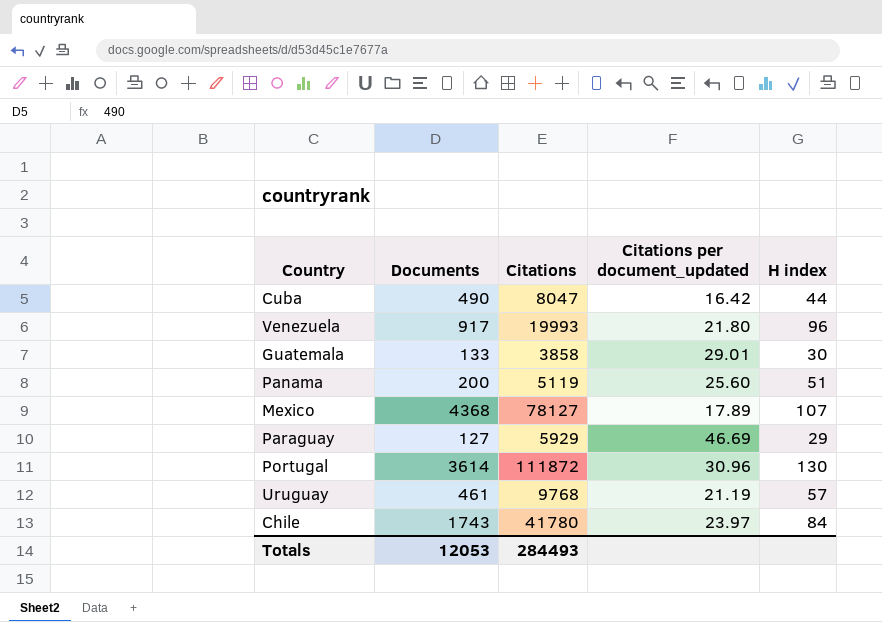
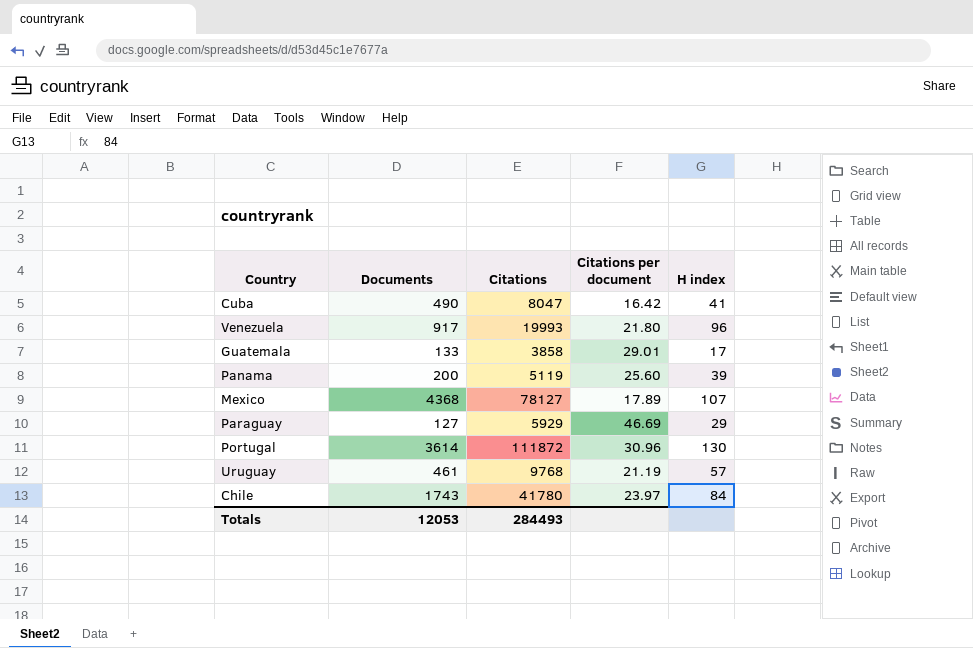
column name: Citations per document_updated -> Citations per document
Cuba | H index: 44 -> 41
Guatemala | H index: 30 -> 17
Panama | H index: 51 -> 39

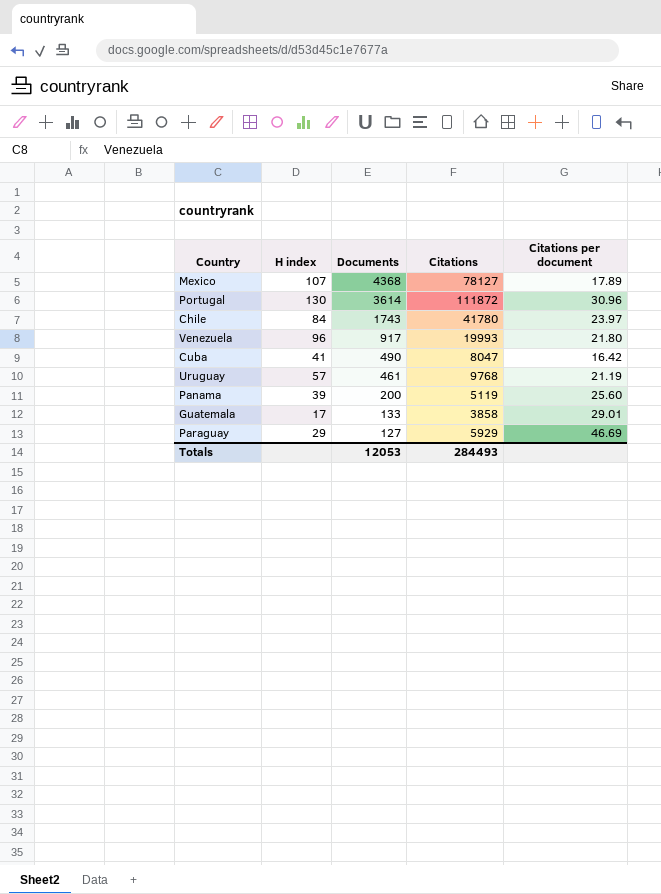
row order: none -> Documents descending
column H index | position: 5 -> 2

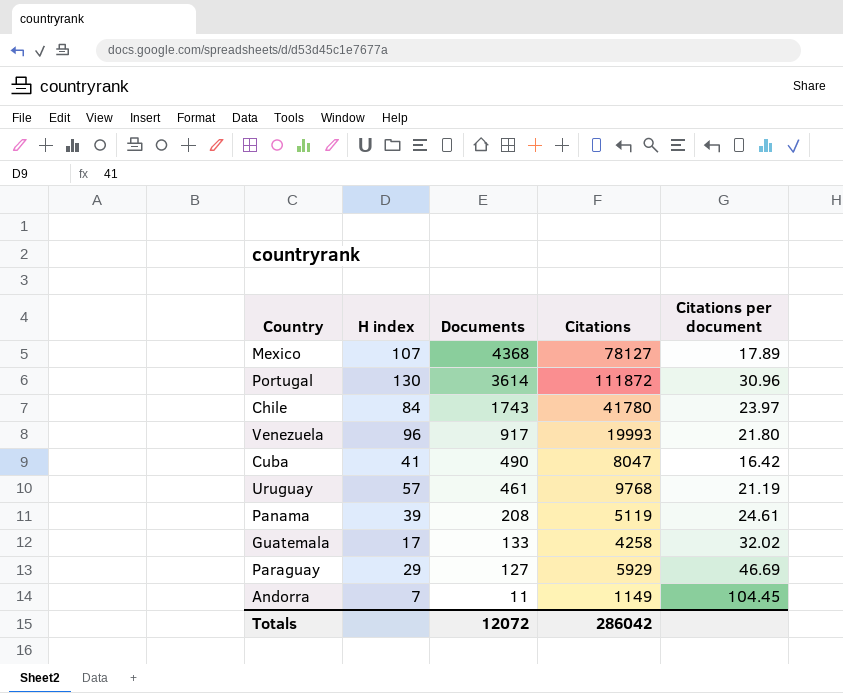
Panama | Documents: 200 -> 208
Panama | Citations per document: 25.60 -> 24.61
Guatemala | Citations: 3858 -> 4258
Guatemala | Citations per document: 29.01 -> 32.02
row Andorra: none -> 7 | 11 | 1149 | 104.45
Totals | Documents: 12053 -> 12072
Totals | Citations: 284493 -> 286042

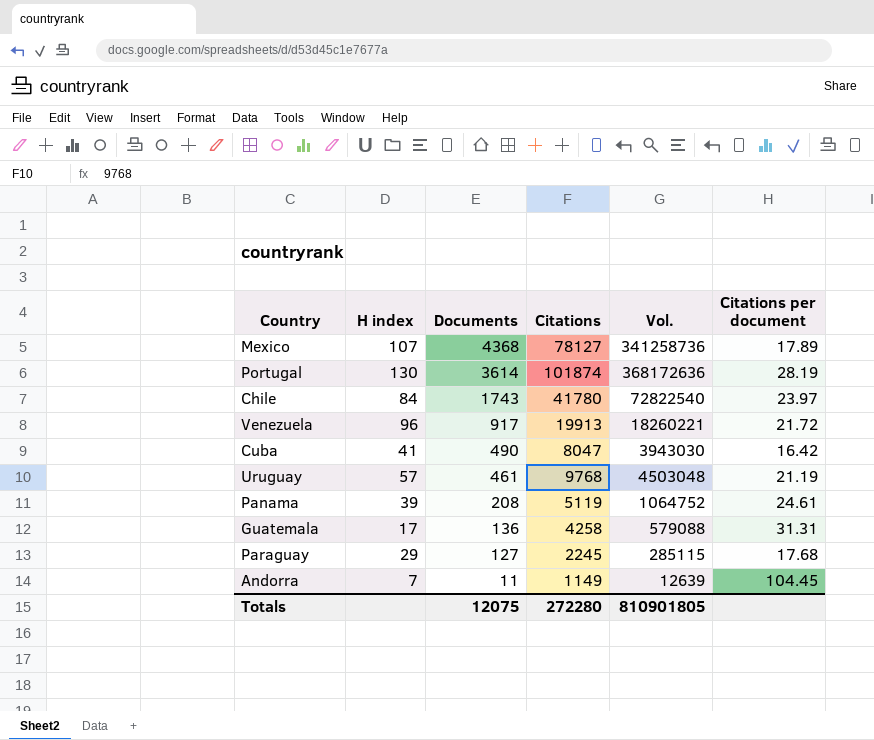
column Vol. | formula: none -> [Documents] * [Citations]
Portugal | Citations: 111872 -> 101874
Portugal | Citations per document: 30.96 -> 28.19
Venezuela | Citations: 19993 -> 19913
Venezuela | Citations per document: 21.80 -> 21.72
Guatemala | Documents: 133 -> 136
Guatemala | Citations per document: 32.02 -> 31.31
Paraguay | Citations: 5929 -> 2245
Paraguay | Citations per document: 46.69 -> 17.68
Totals | Documents: 12072 -> 12075
Totals | Citations: 286042 -> 272280

